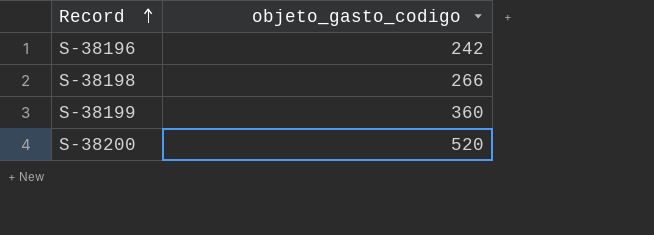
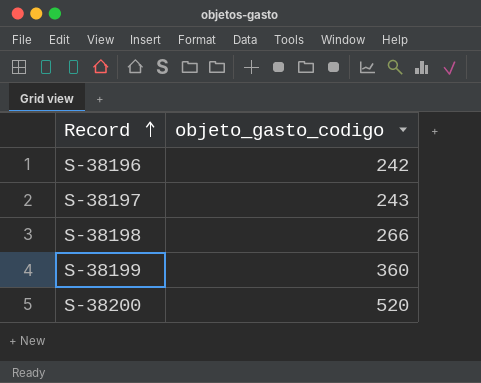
row S-38197: none -> 243

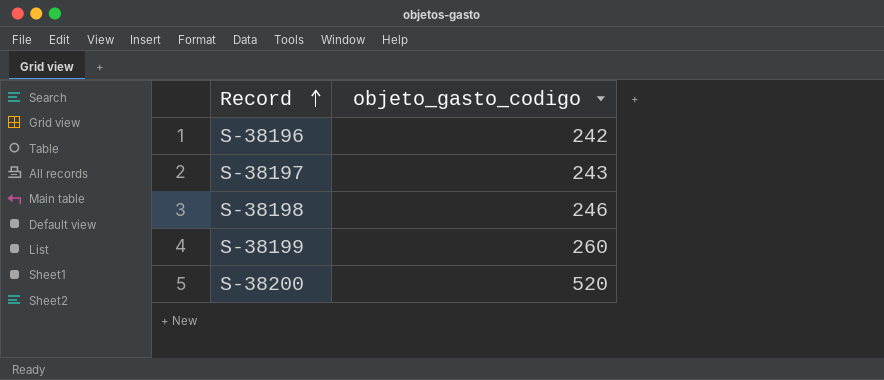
S-38198 | objeto_gasto_codigo: 266 -> 246
S-38199 | objeto_gasto_codigo: 360 -> 260

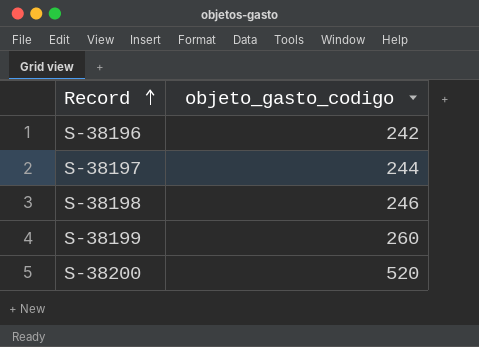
S-38197 | objeto_gasto_codigo: 243 -> 244

